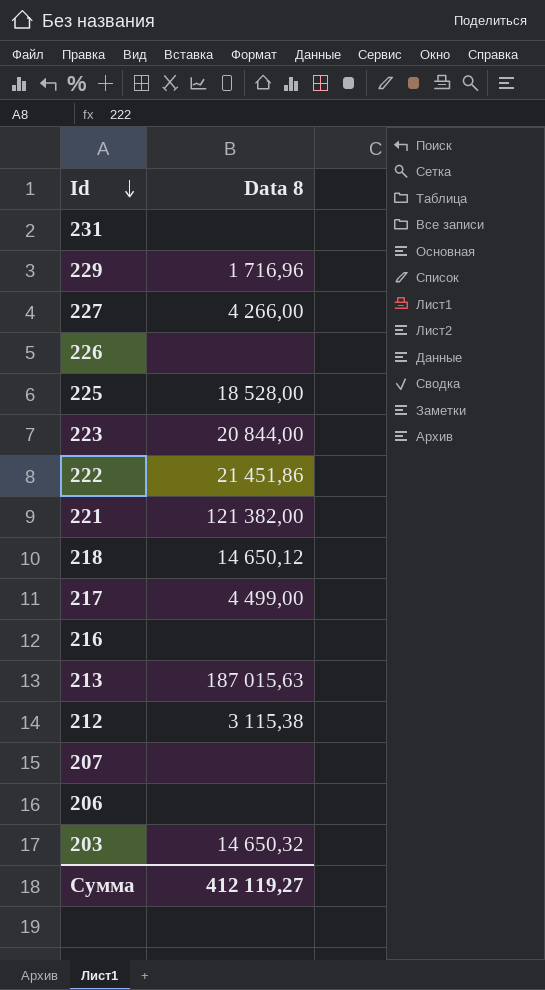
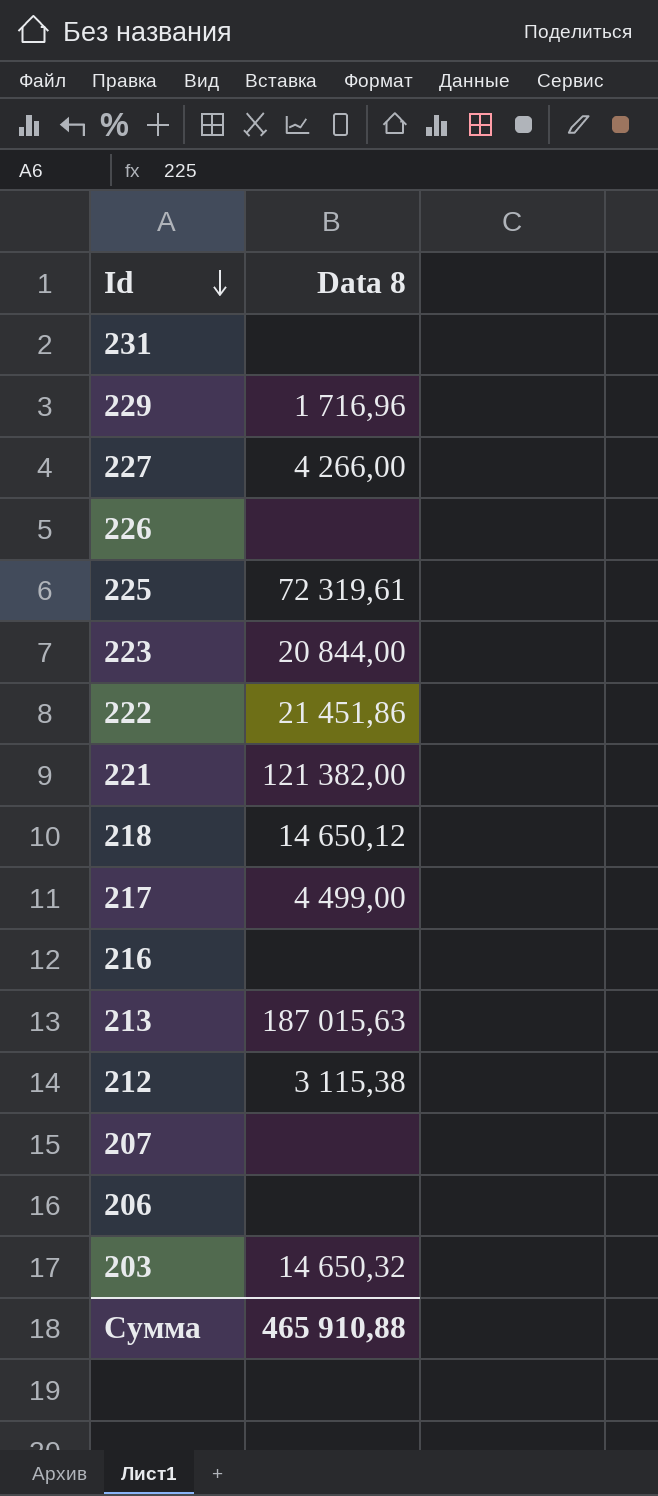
225 | Data 8: 18 528,00 -> 72 319,61
Сумма | Data 8: 412 119,27 -> 465 910,88

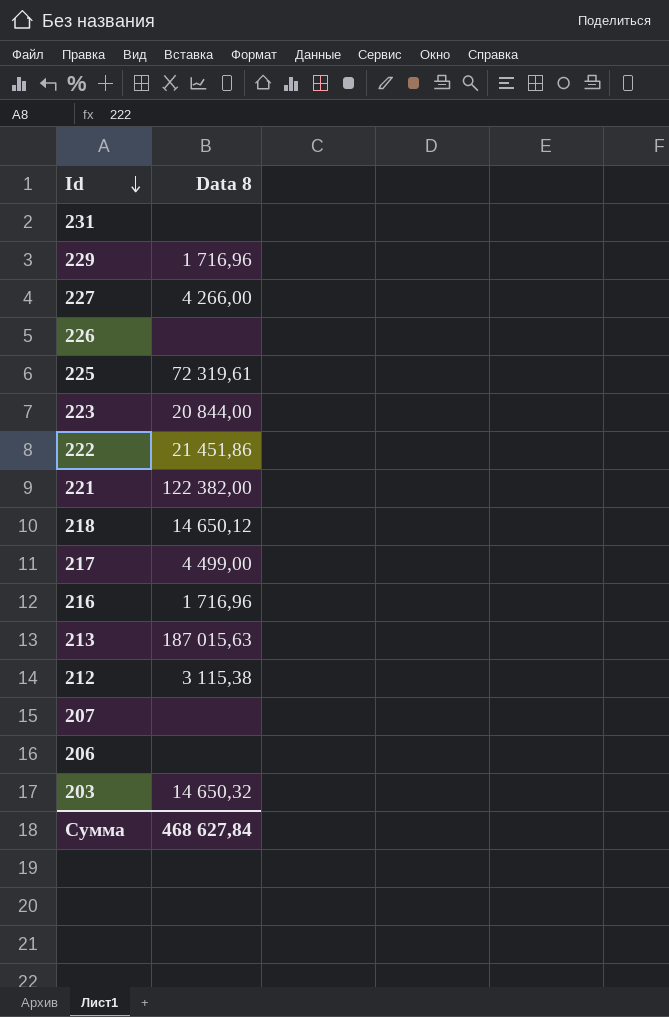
221 | Data 8: 121 382,00 -> 122 382,00
216 | Data 8: none -> 1 716,96
Сумма | Data 8: 465 910,88 -> 468 627,84

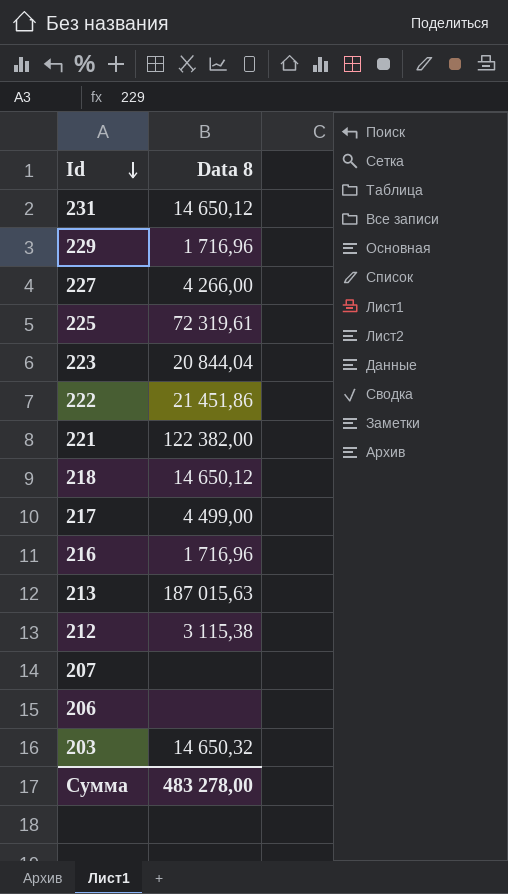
row 226: none -> none
231 | Data 8: none -> 14 650,12
223 | Data 8: 20 844,00 -> 20 844,04
Сумма | Data 8: 468 627,84 -> 483 278,00

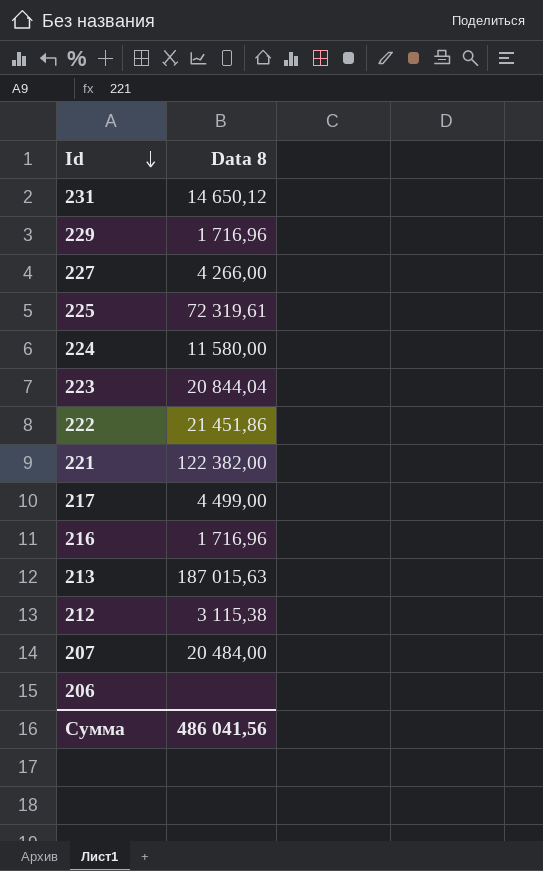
row 218: 14 650,12 -> none
row 203: 14 650,32 -> none
row 224: none -> 11 580,00
207 | Data 8: none -> 20 484,00
Сумма | Data 8: 483 278,00 -> 486 041,56

